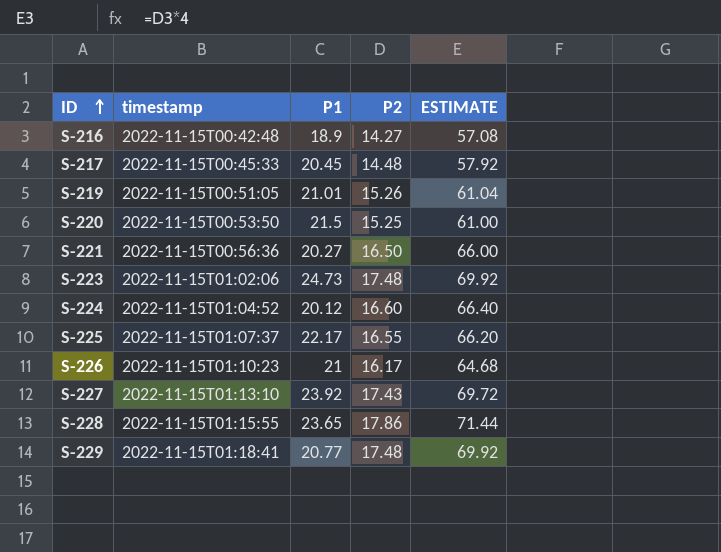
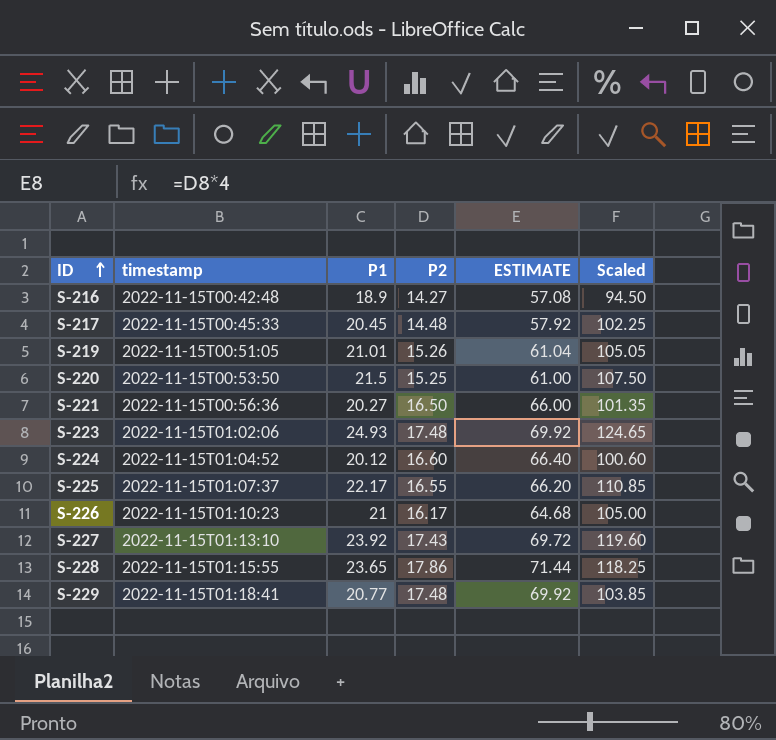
column Scaled | formula: none -> [P1] * 5
S-223 | P1: 24.73 -> 24.93

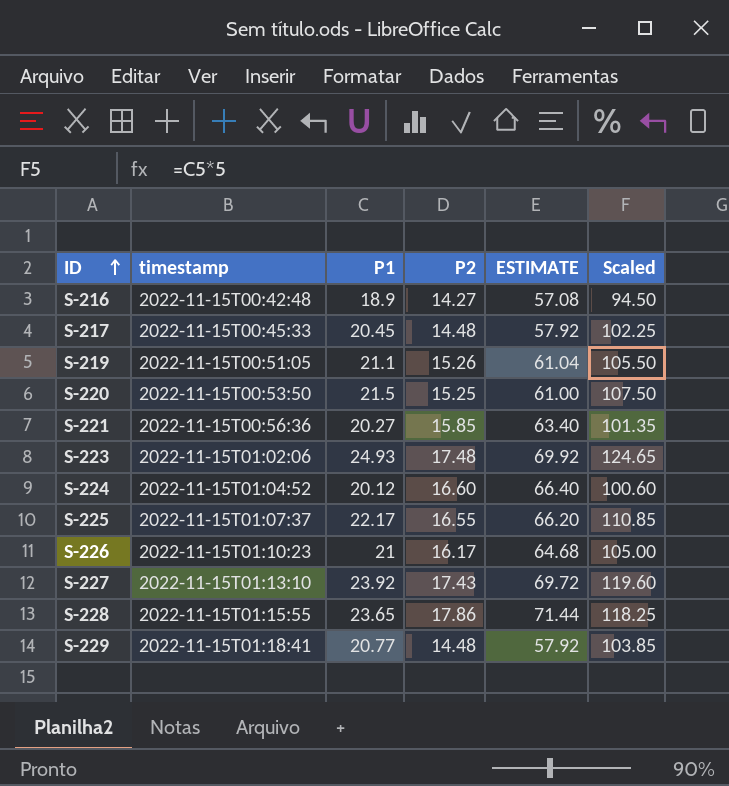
S-219 | P1: 21.01 -> 21.1
S-219 | Scaled: 105.05 -> 105.50
S-221 | P2: 16.50 -> 15.85
S-221 | ESTIMATE: 66.00 -> 63.40
S-229 | P2: 17.48 -> 14.48
S-229 | ESTIMATE: 69.92 -> 57.92

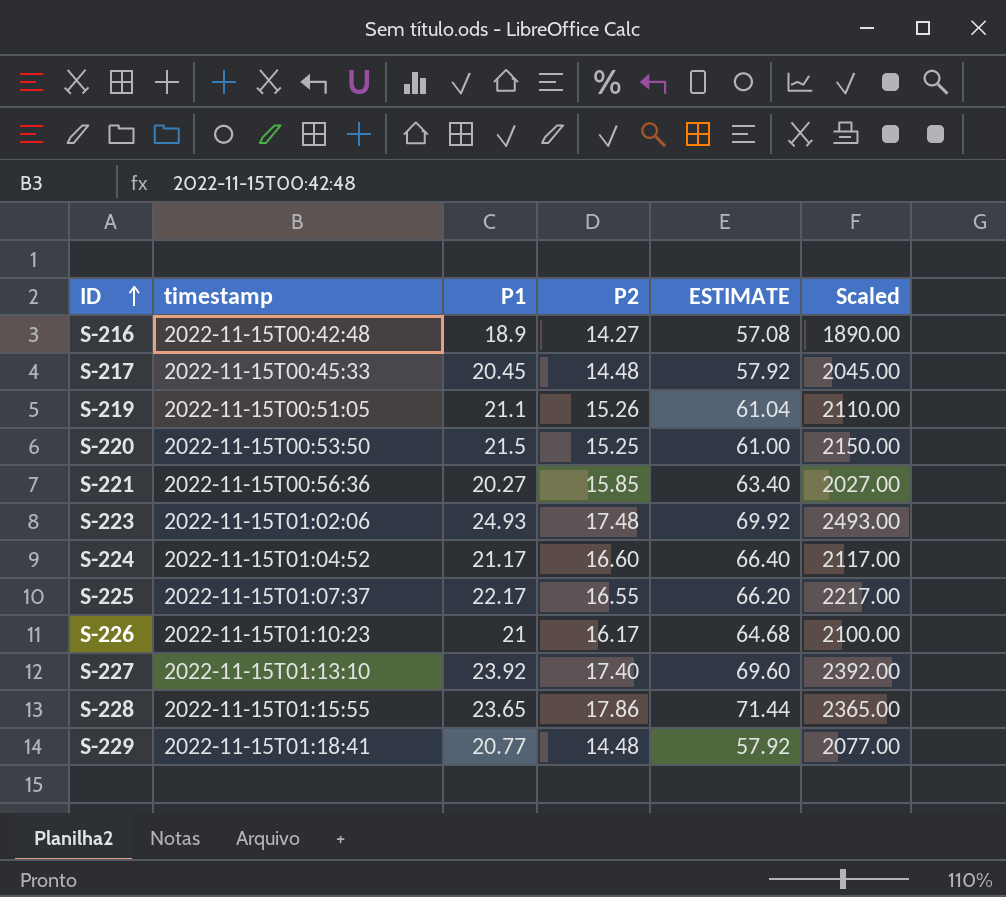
column Scaled | formula: [P1] * 5 -> [P1] * 100
S-224 | P1: 20.12 -> 21.17
S-227 | P2: 17.43 -> 17.40
S-227 | ESTIMATE: 69.72 -> 69.60

